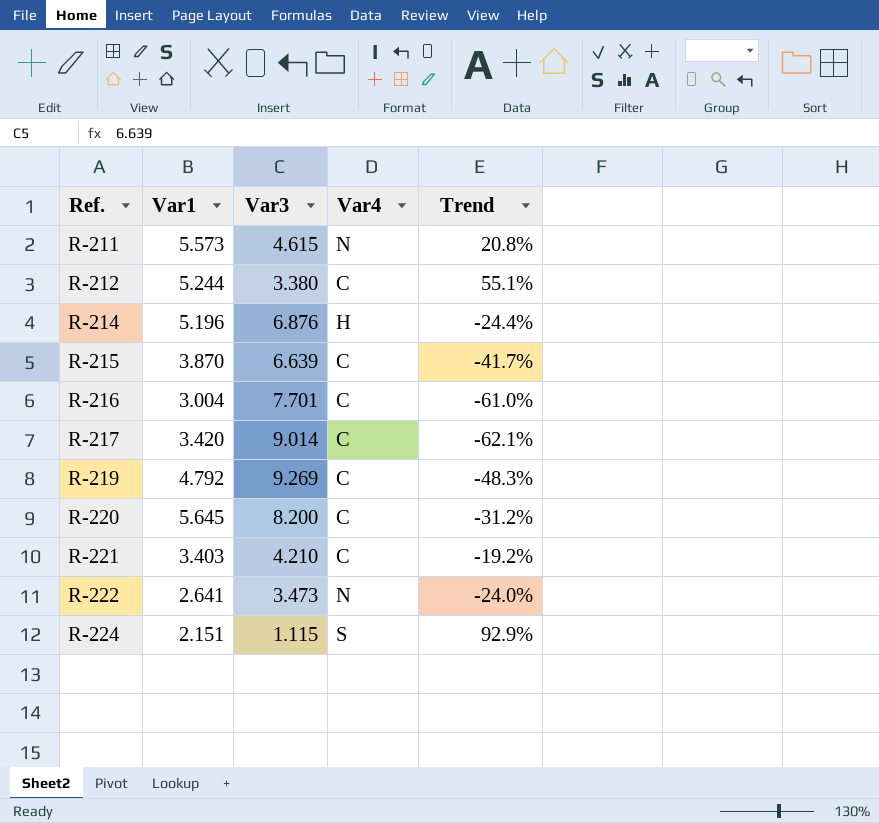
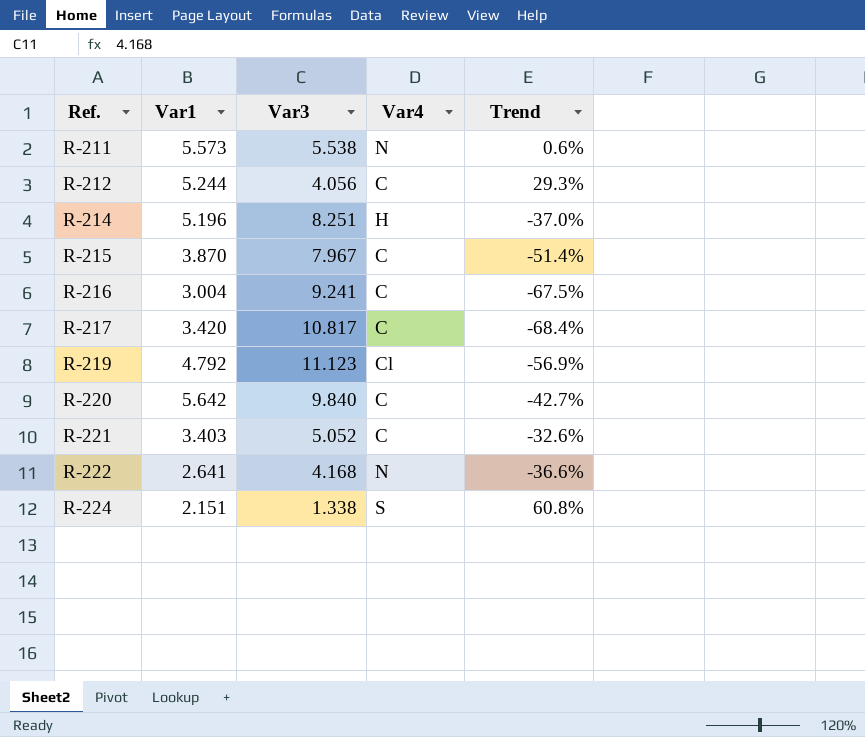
R-211 | Var3: 4.615 -> 5.538
R-211 | Trend: 20.8% -> 0.6%
R-212 | Var3: 3.380 -> 4.056
R-212 | Trend: 55.1% -> 29.3%
R-214 | Var3: 6.876 -> 8.251
R-214 | Trend: -24.4% -> -37.0%
R-215 | Var3: 6.639 -> 7.967
R-215 | Trend: -41.7% -> -51.4%
R-216 | Var3: 7.701 -> 9.241
R-216 | Trend: -61.0% -> -67.5%
R-217 | Var3: 9.014 -> 10.817
R-217 | Trend: -62.1% -> -68.4%
R-219 | Var3: 9.269 -> 11.123
R-219 | Var4: C -> Cl
R-219 | Trend: -48.3% -> -56.9%
R-220 | Var1: 5.645 -> 5.642
R-220 | Var3: 8.200 -> 9.840
R-220 | Trend: -31.2% -> -42.7%
R-221 | Var3: 4.210 -> 5.052
R-221 | Trend: -19.2% -> -32.6%
R-222 | Var3: 3.473 -> 4.168
R-222 | Trend: -24.0% -> -36.6%
R-224 | Var3: 1.115 -> 1.338
R-224 | Trend: 92.9% -> 60.8%

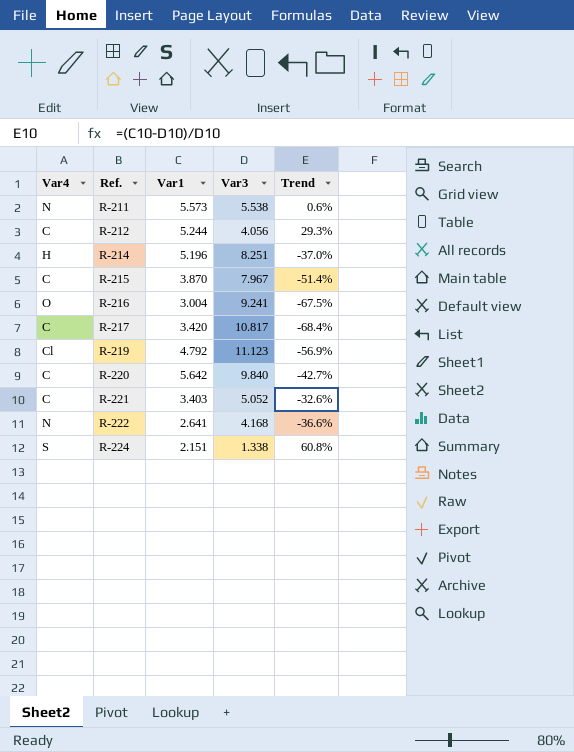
column Var4 | position: 4 -> 1
R-216 | Var4: C -> O

